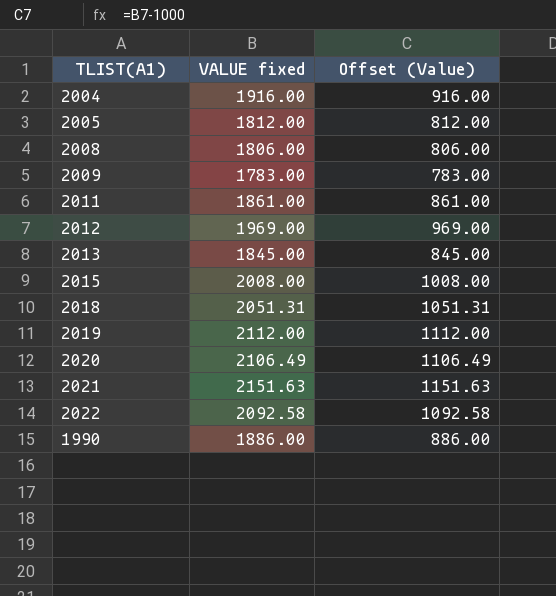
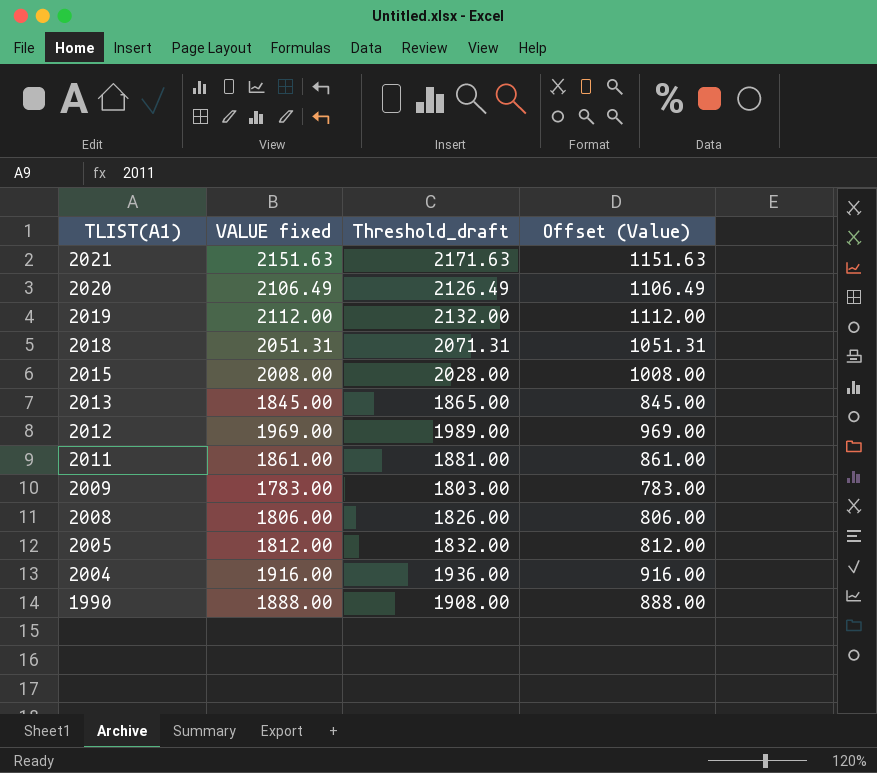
row order: none -> TLIST(A1) descending
column Threshold_draft | formula: none -> [VALUE fixed] + 20
row 2022: 2092.58 | 1092.58 -> none
1990 | VALUE fixed: 1886.00 -> 1888.00
1990 | Offset (Value): 886.00 -> 888.00

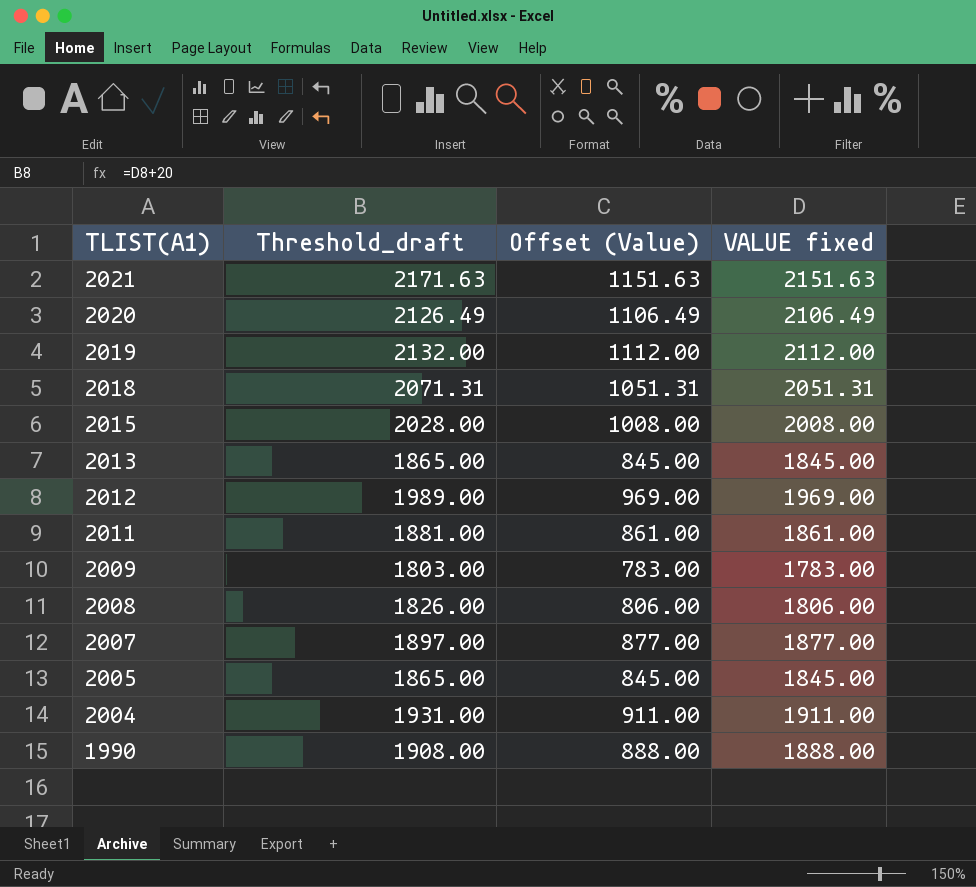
column VALUE fixed | position: 2 -> 4
row 2007: none -> 1897.00 | 877.00 | 1877.00
2005 | Threshold_draft: 1832.00 -> 1865.00
2005 | Offset (Value): 812.00 -> 845.00
2005 | VALUE fixed: 1812.00 -> 1845.00
2004 | Threshold_draft: 1936.00 -> 1931.00
2004 | Offset (Value): 916.00 -> 911.00
2004 | VALUE fixed: 1916.00 -> 1911.00

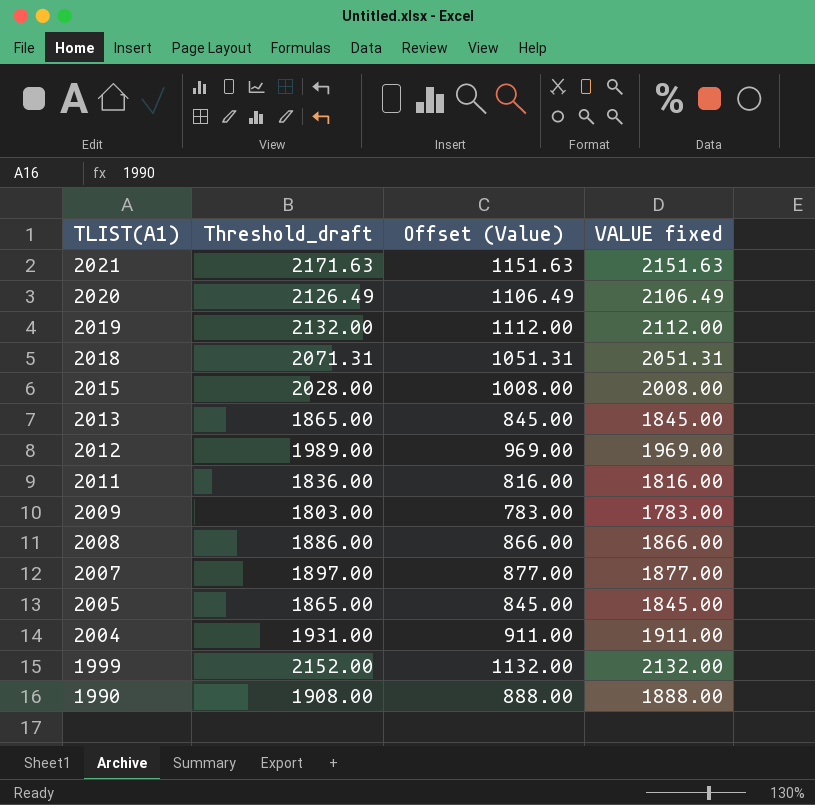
2011 | Threshold_draft: 1881.00 -> 1836.00
2011 | Offset (Value): 861.00 -> 816.00
2011 | VALUE fixed: 1861.00 -> 1816.00
2008 | Threshold_draft: 1826.00 -> 1886.00
2008 | Offset (Value): 806.00 -> 866.00
2008 | VALUE fixed: 1806.00 -> 1866.00
row 1999: none -> 2152.00 | 1132.00 | 2132.00

